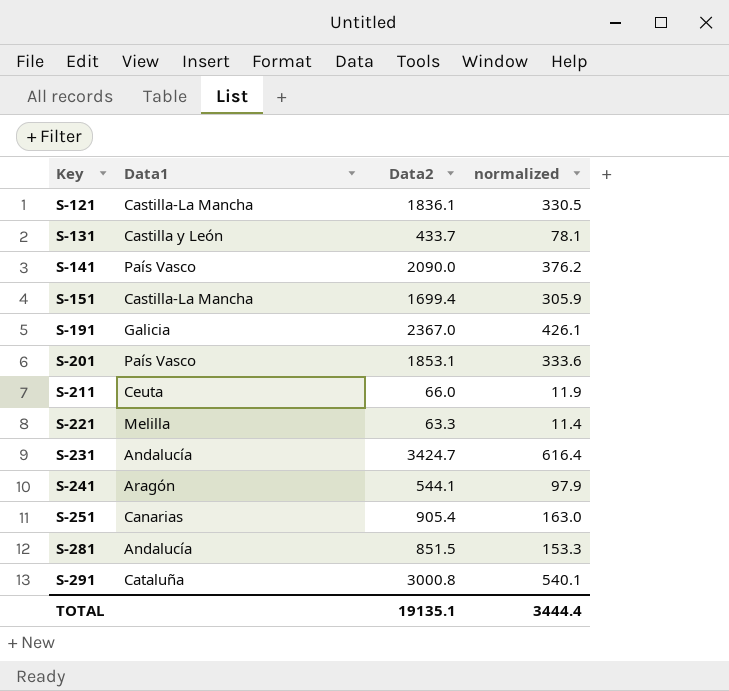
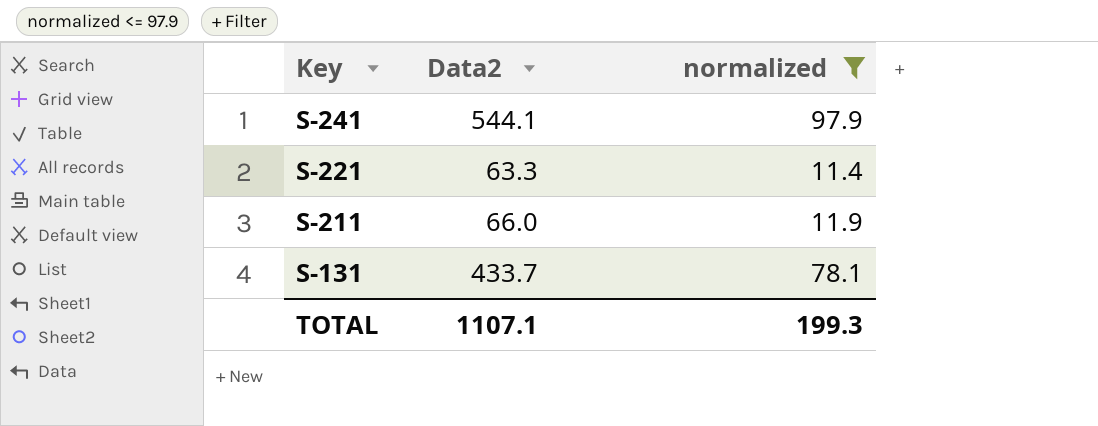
filter: none -> normalized <= 97.9
row order: Key ascending -> Key descending
column Data1 | position: 2 -> none
TOTAL | Data2: 19135.1 -> 1107.1
TOTAL | normalized: 3444.4 -> 199.3

